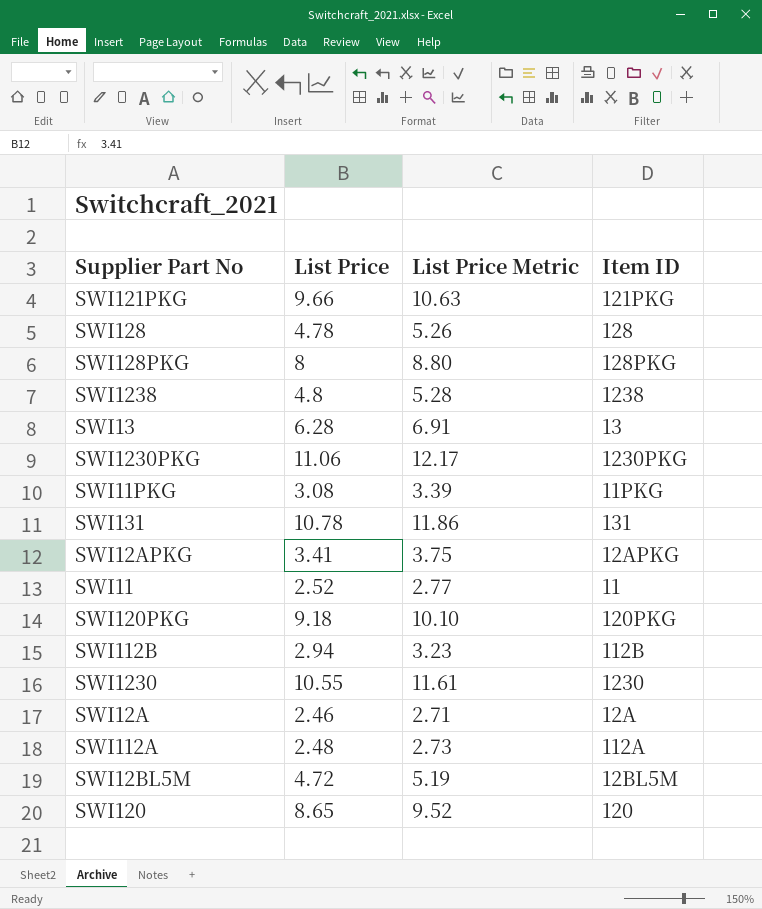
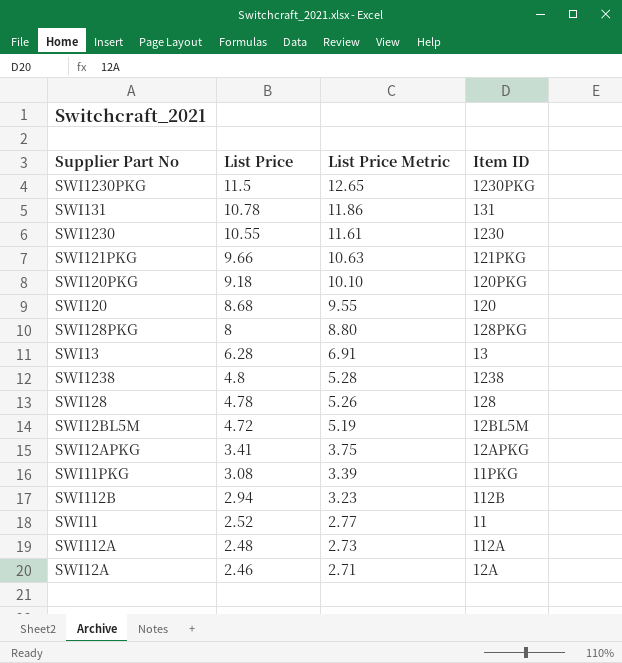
row order: none -> List Price descending
SWI1230PKG | List Price: 11.06 -> 11.5
SWI1230PKG | List Price Metric: 12.17 -> 12.65
SWI120 | List Price: 8.65 -> 8.68
SWI120 | List Price Metric: 9.52 -> 9.55

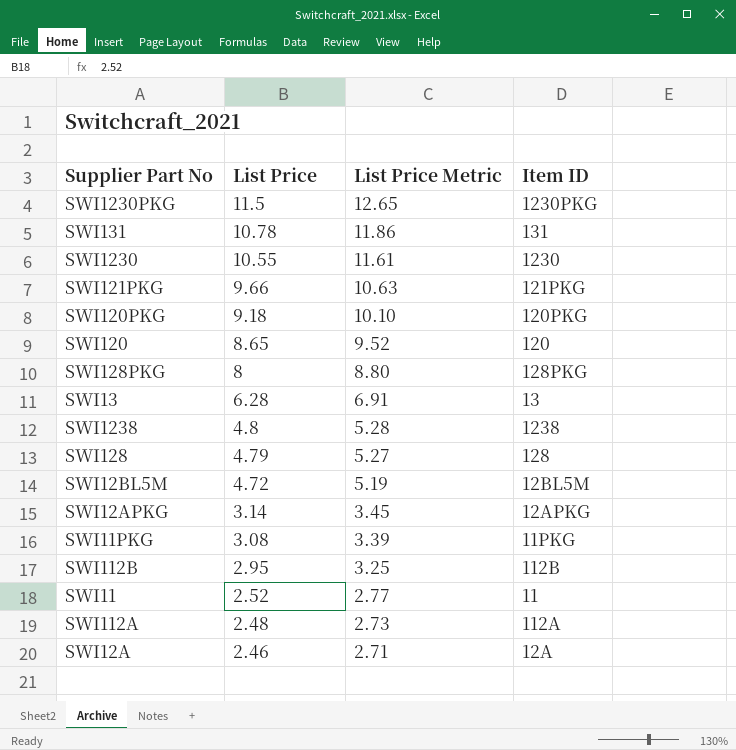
SWI120 | List Price: 8.68 -> 8.65
SWI120 | List Price Metric: 9.55 -> 9.52
SWI128 | List Price: 4.78 -> 4.79
SWI128 | List Price Metric: 5.26 -> 5.27
SWI12APKG | List Price: 3.41 -> 3.14
SWI12APKG | List Price Metric: 3.75 -> 3.45
SWI112B | List Price: 2.94 -> 2.95
SWI112B | List Price Metric: 3.23 -> 3.25

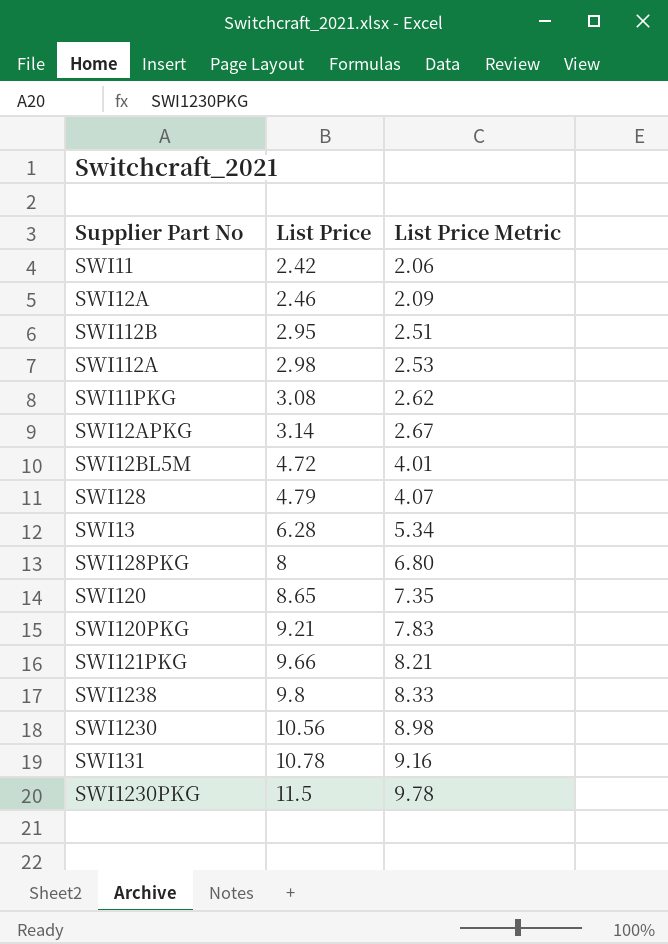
row order: List Price descending -> List Price ascending
column Item ID | position: 4 -> none
column List Price Metric | formula: [List Price] * 1.1 -> [List Price] * 0.85
SWI11 | List Price: 2.52 -> 2.42
SWI112A | List Price: 2.48 -> 2.98
SWI120PKG | List Price: 9.18 -> 9.21
SWI1238 | List Price: 4.8 -> 9.8
SWI1230 | List Price: 10.55 -> 10.56

